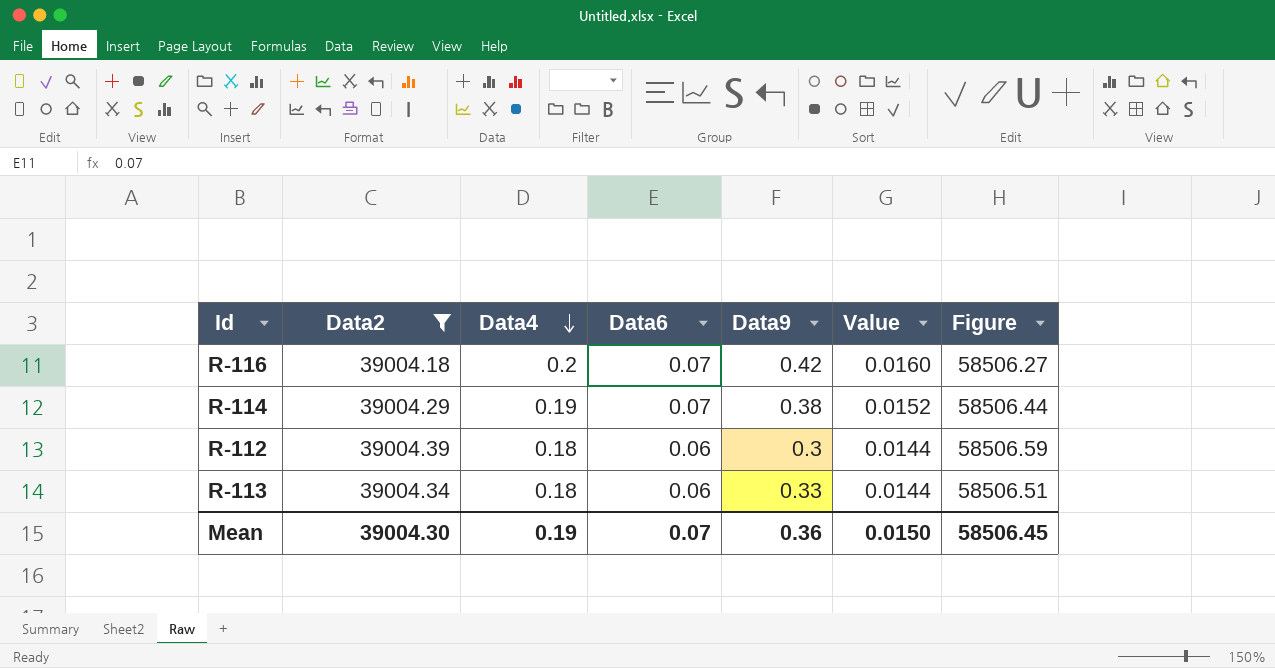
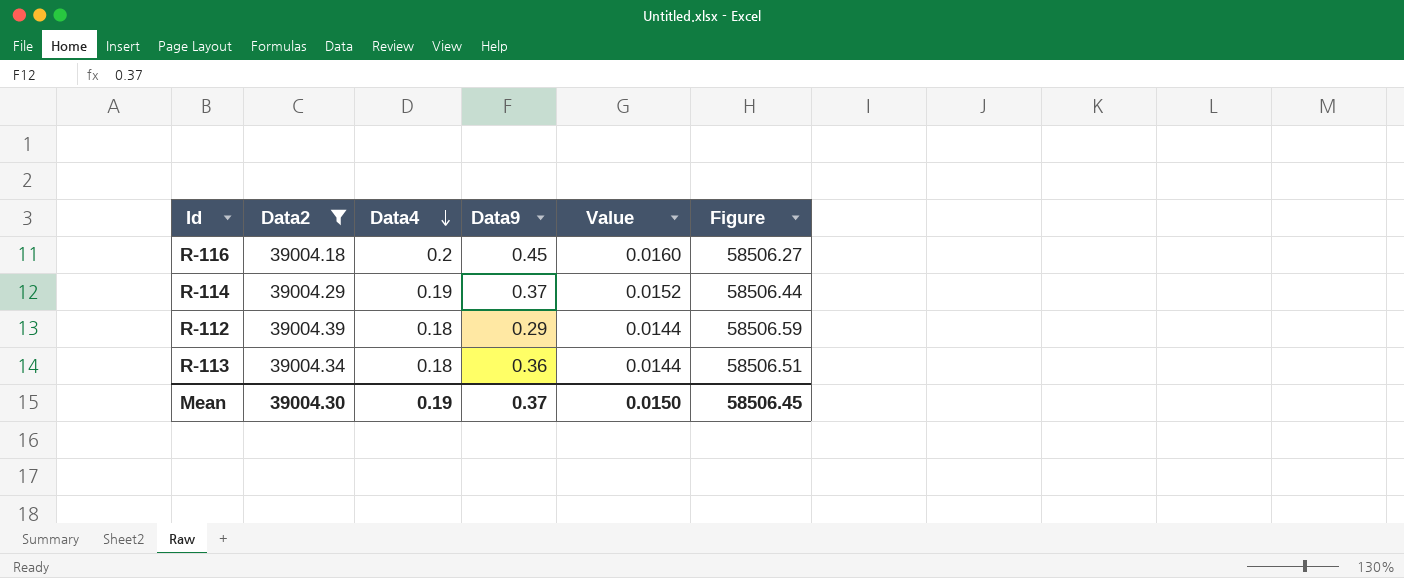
column Data6 | position: 4 -> none
R-116 | Data9: 0.42 -> 0.45
R-114 | Data9: 0.38 -> 0.37
R-112 | Data9: 0.3 -> 0.29
R-113 | Data9: 0.33 -> 0.36
Mean | Data9: 0.36 -> 0.37

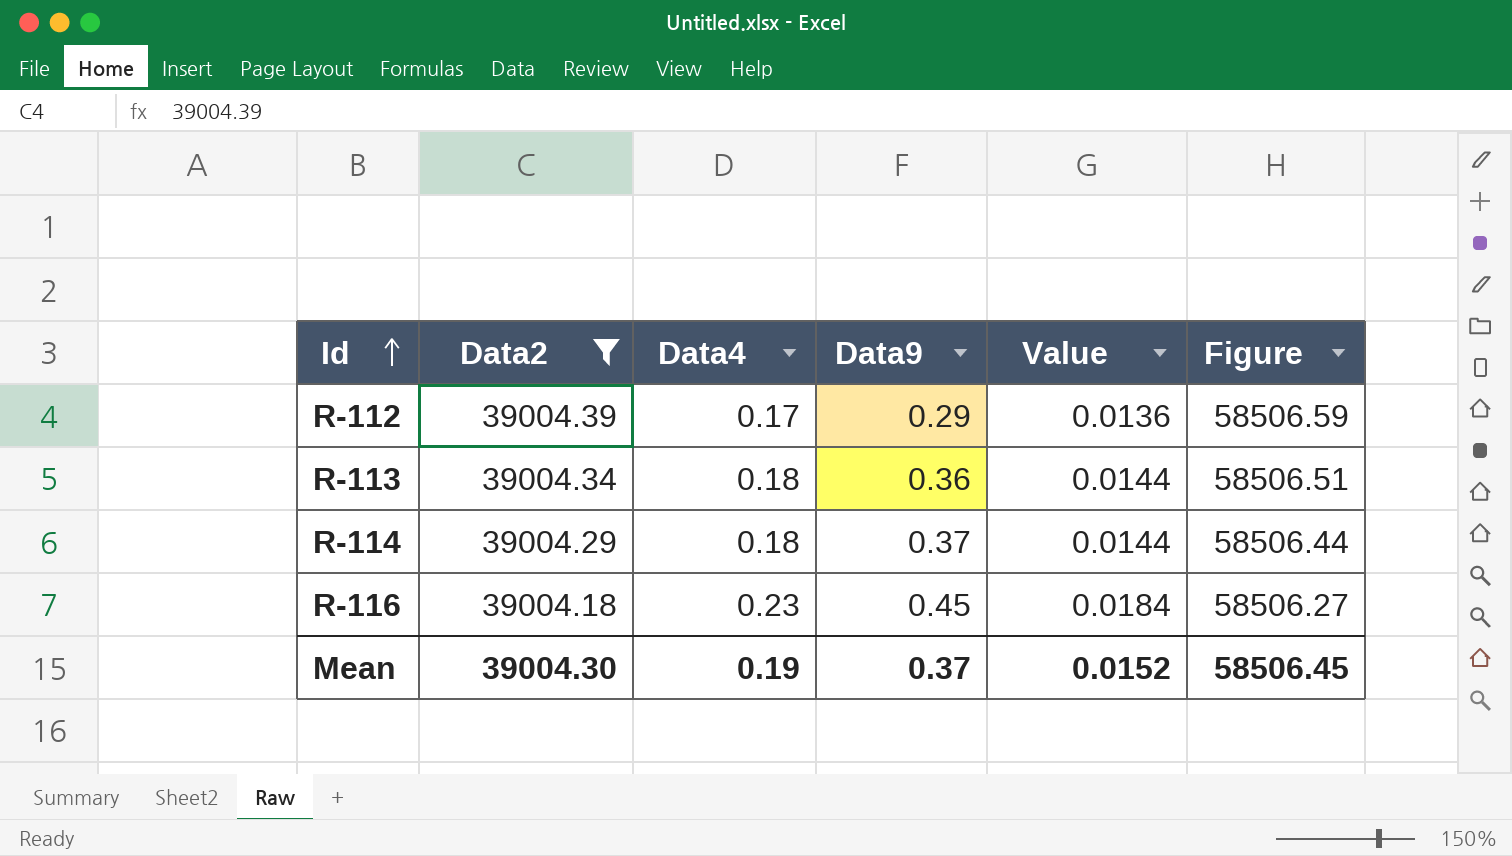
row order: Data4 descending -> Id ascending
R-112 | Data4: 0.18 -> 0.17
R-112 | Value: 0.0144 -> 0.0136
R-114 | Data4: 0.19 -> 0.18
R-114 | Value: 0.0152 -> 0.0144
R-116 | Data4: 0.2 -> 0.23
R-116 | Value: 0.0160 -> 0.0184
Mean | Value: 0.0150 -> 0.0152

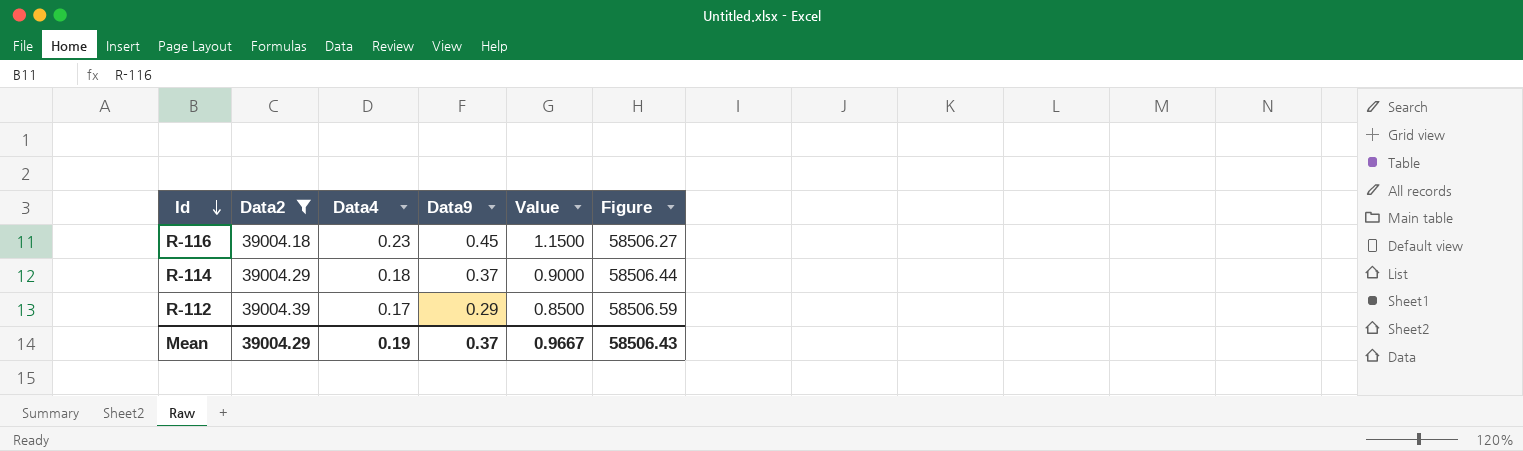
row order: Id ascending -> Id descending
column Value | formula: [Data4] * 0.08 -> [Data4] * 5
row R-113: 39004.34 | 0.18 | 0.36 | 0.0144 | 58506.51 -> none
Mean | Data2: 39004.30 -> 39004.29
Mean | Value: 0.0152 -> 0.9667
Mean | Figure: 58506.45 -> 58506.43

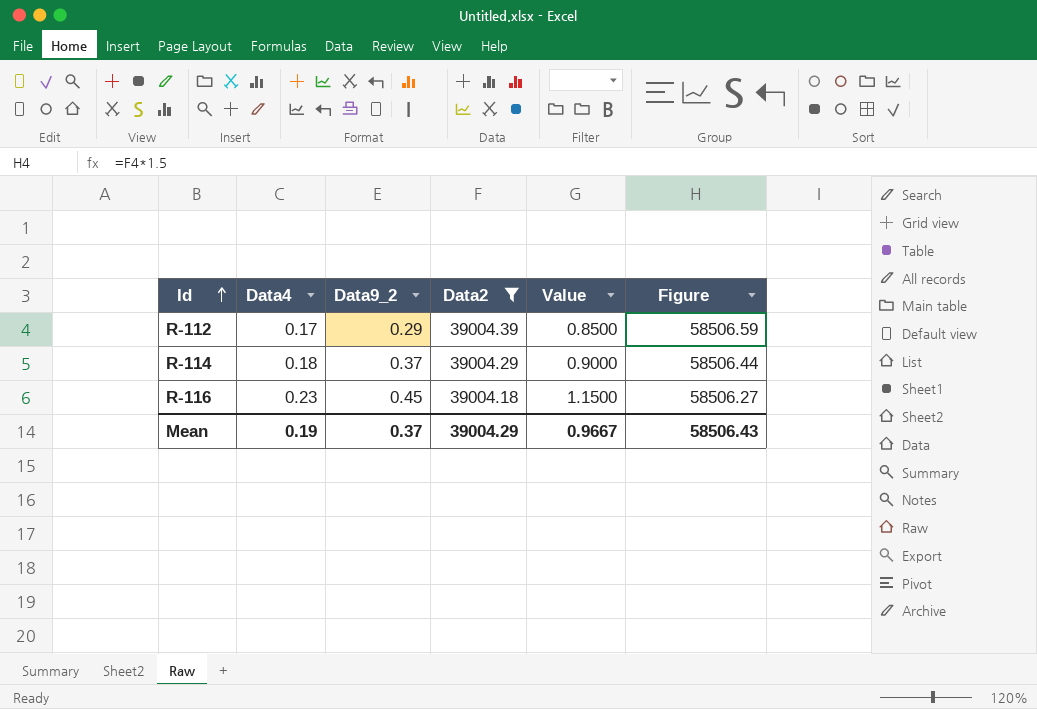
row order: Id descending -> Id ascending
column name: Data9 -> Data9_2
column Data2 | position: 2 -> 4

